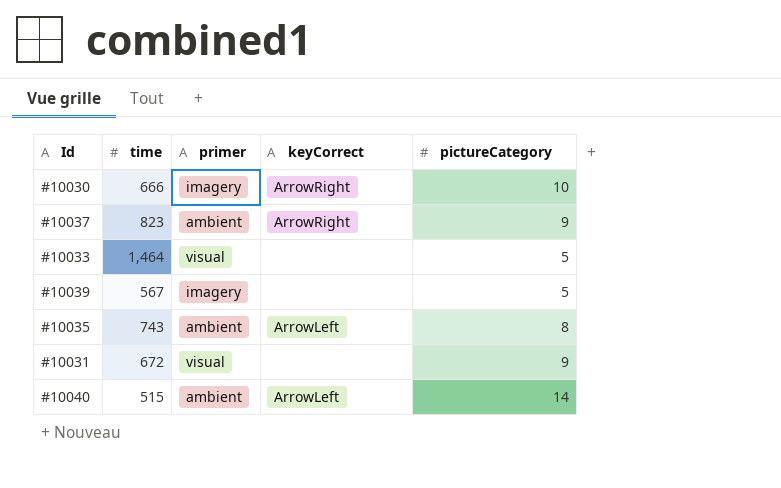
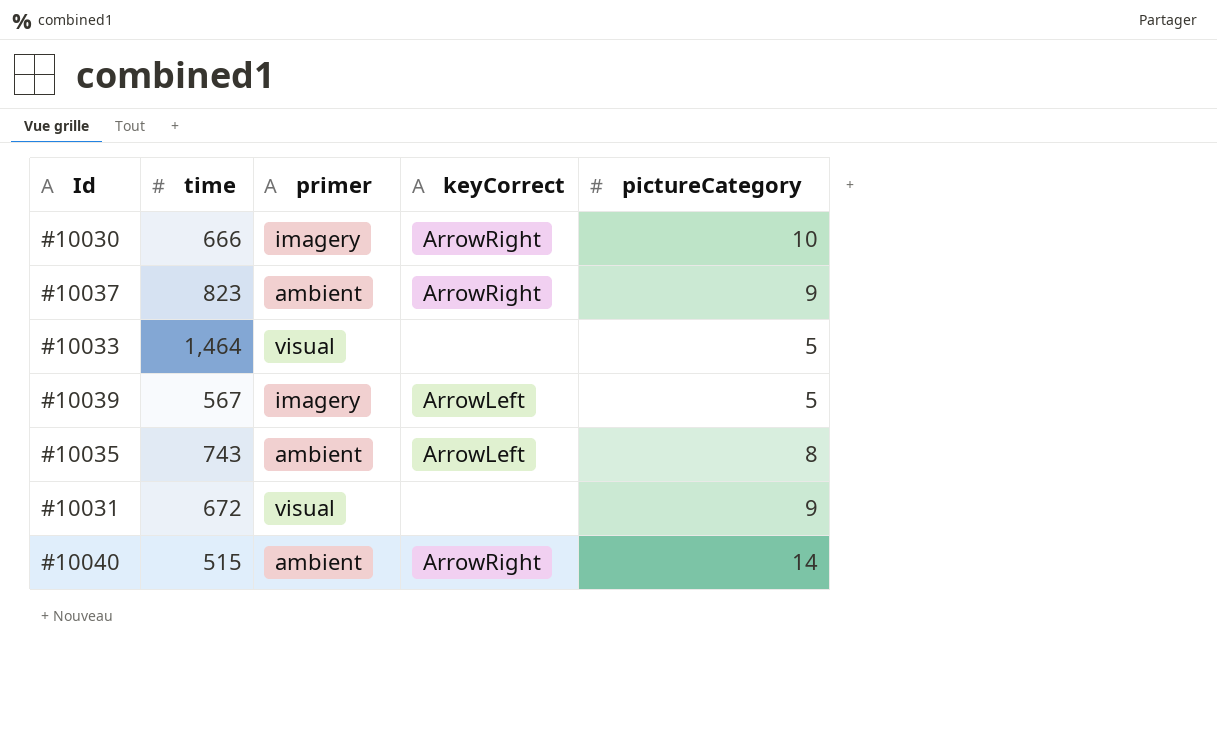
#10039 | keyCorrect: none -> ArrowLeft
#10040 | keyCorrect: ArrowLeft -> ArrowRight

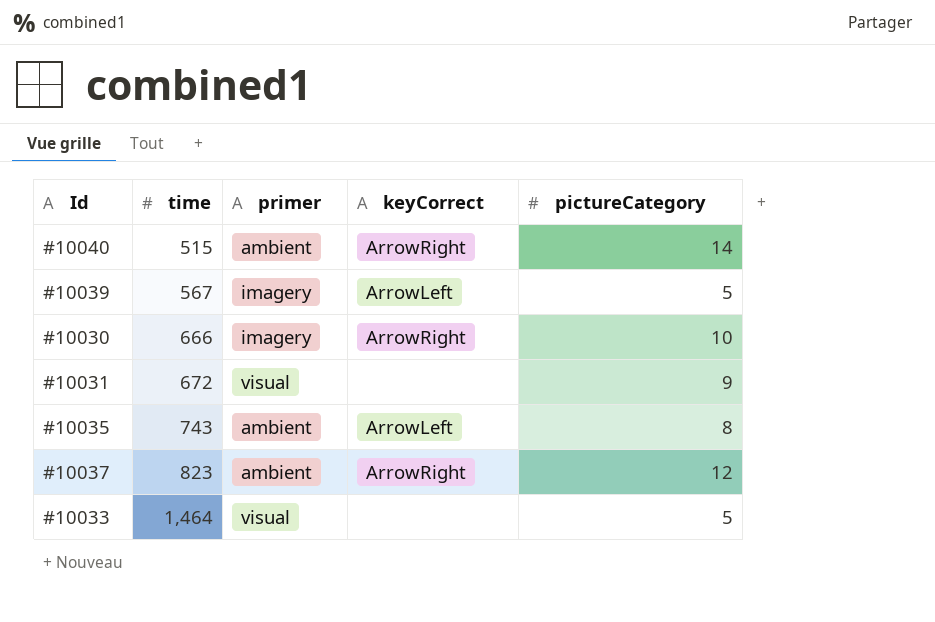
row order: none -> time ascending
#10037 | pictureCategory: 9 -> 12

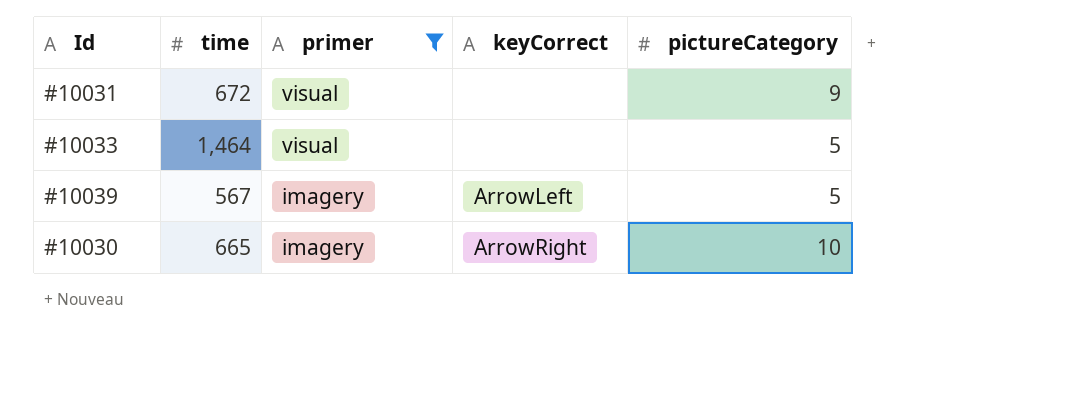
filter: none -> primer != ambient
row order: time ascending -> primer descending
#10030 | time: 666 -> 665

